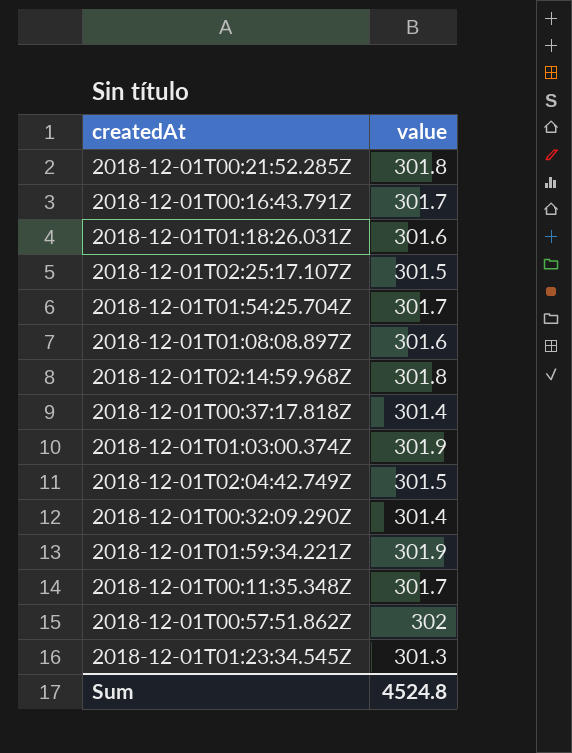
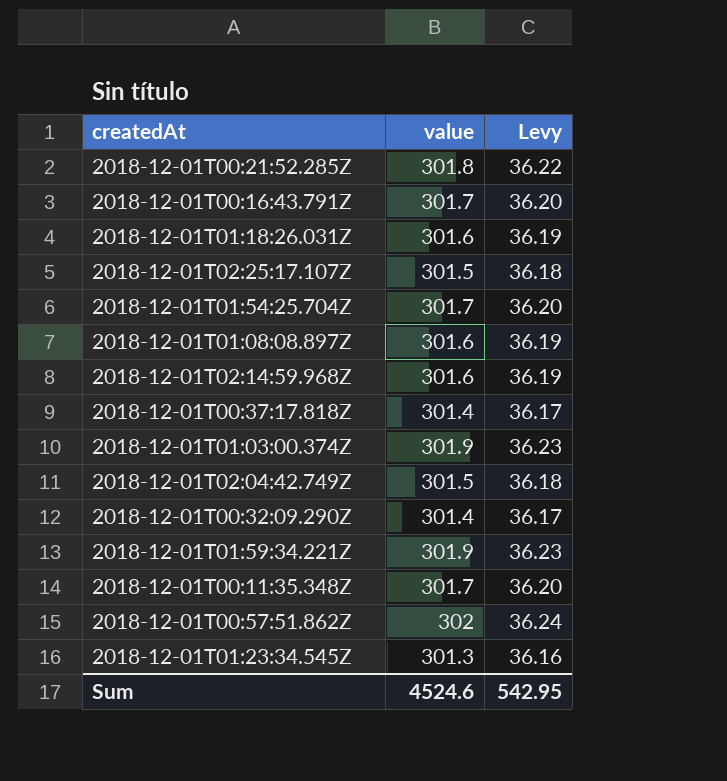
column Levy | formula: none -> [value] * 0.12
2018-12-01T02:14:59.968Z | value: 301.8 -> 301.6
Sum | value: 4524.8 -> 4524.6

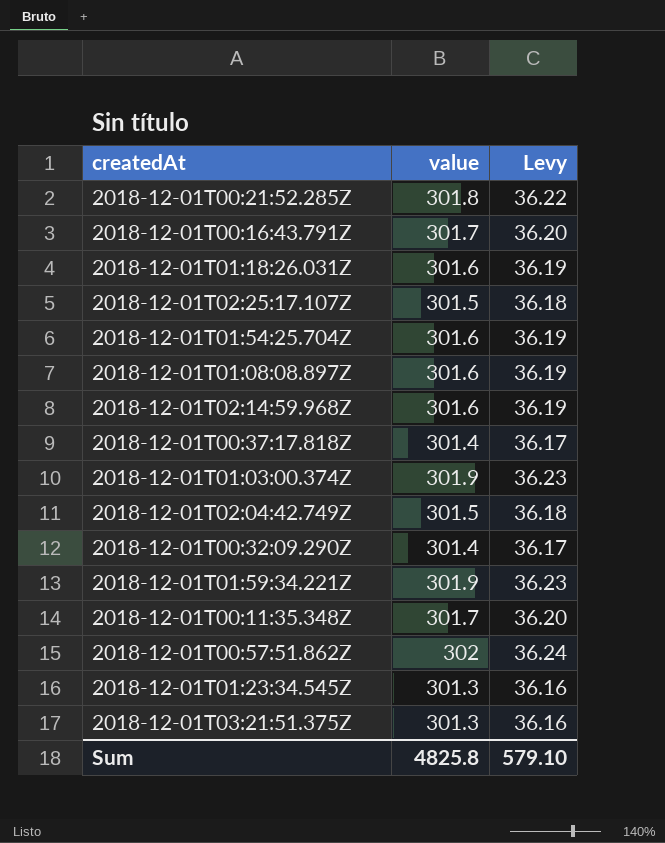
2018-12-01T01:54:25.704Z | value: 301.7 -> 301.6
2018-12-01T01:54:25.704Z | Levy: 36.20 -> 36.19
row 2018-12-01T03:21:51.375Z: none -> 301.3 | 36.16
Sum | value: 4524.6 -> 4825.8
Sum | Levy: 542.95 -> 579.10

